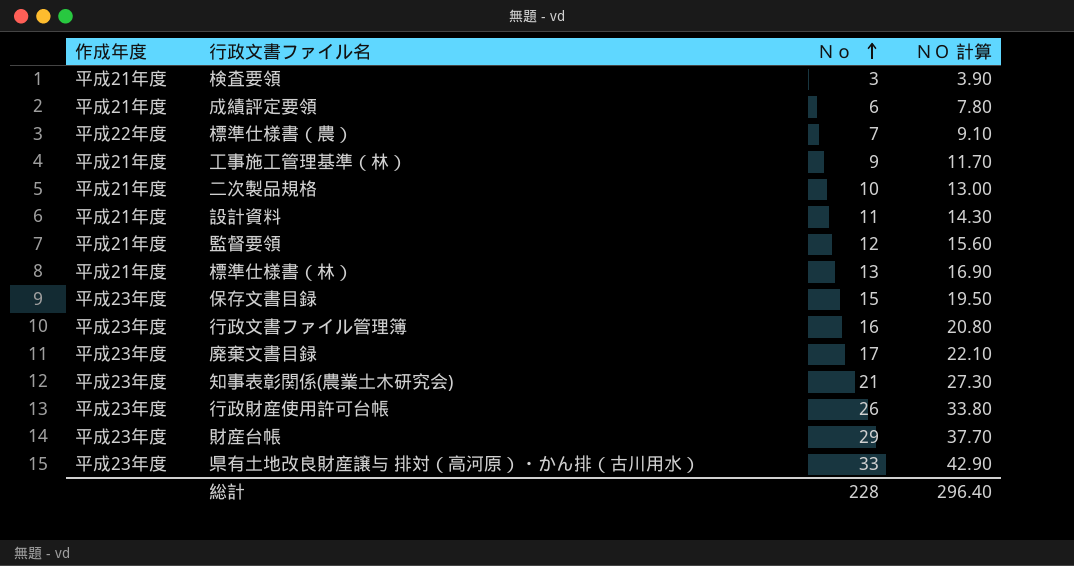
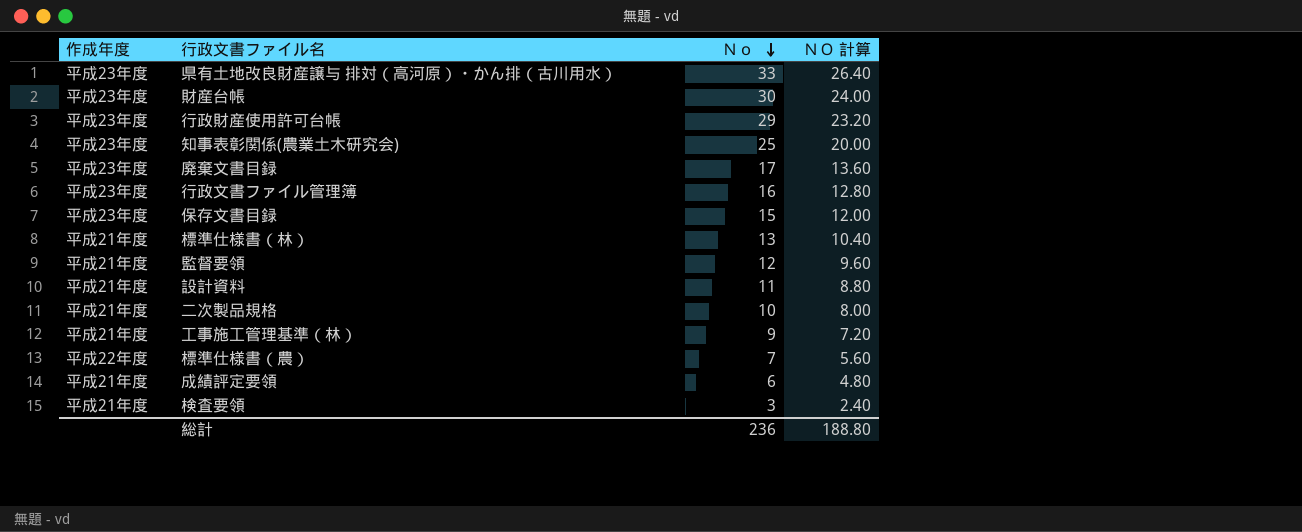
row order: Ｎｏ ascending -> Ｎｏ descending
column ＮＯ 計算 | formula: [Ｎｏ] * 1.3 -> [Ｎｏ] * 0.8
財産台帳 | Ｎｏ: 29 -> 30
行政財産使用許可台帳 | Ｎｏ: 26 -> 29
知事表彰関係(農業土木研究会) | Ｎｏ: 21 -> 25
総計 | Ｎｏ: 228 -> 236
総計 | ＮＯ 計算: 296.40 -> 188.80

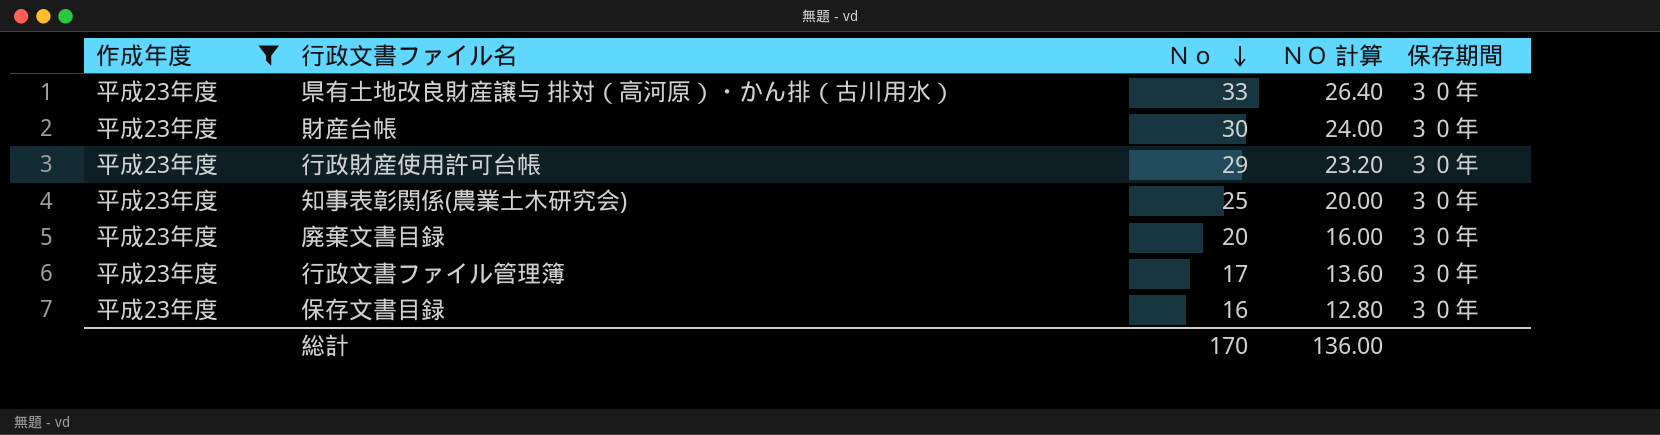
filter: none -> 作成年度 = 平成23年度
column 保存期間 | position: none -> 5
廃棄文書目録 | Ｎｏ: 17 -> 20
廃棄文書目録 | ＮＯ 計算: 13.60 -> 16.00
行政文書ファイル管理簿 | Ｎｏ: 16 -> 17
行政文書ファイル管理簿 | ＮＯ 計算: 12.80 -> 13.60
保存文書目録 | Ｎｏ: 15 -> 16
保存文書目録 | ＮＯ 計算: 12.00 -> 12.80
総計 | Ｎｏ: 236 -> 170
総計 | ＮＯ 計算: 188.80 -> 136.00

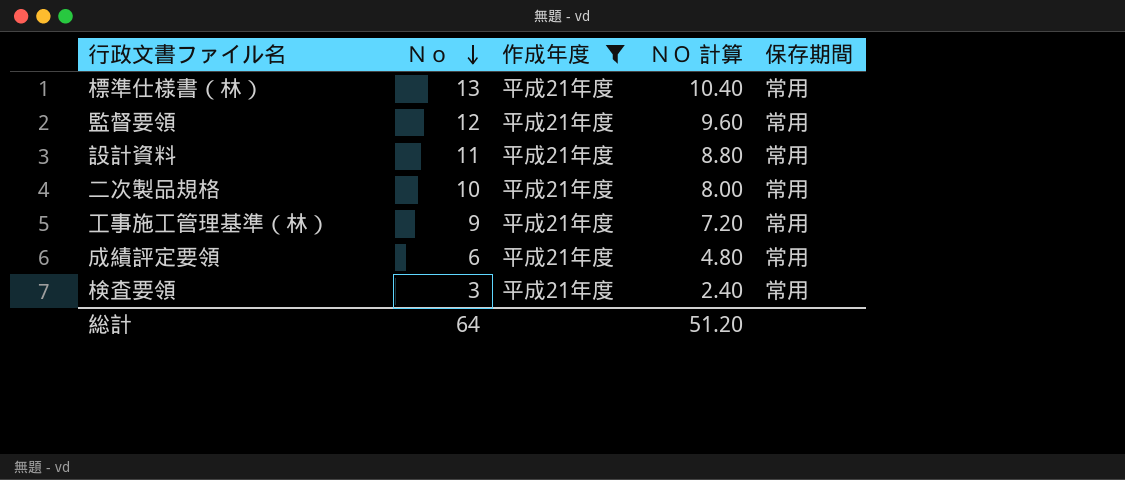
filter: 作成年度 = 平成23年度 -> 作成年度 = 平成21年度
column 作成年度 | position: 1 -> 3
総計 | Ｎｏ: 170 -> 64
総計 | ＮＯ 計算: 136.00 -> 51.20

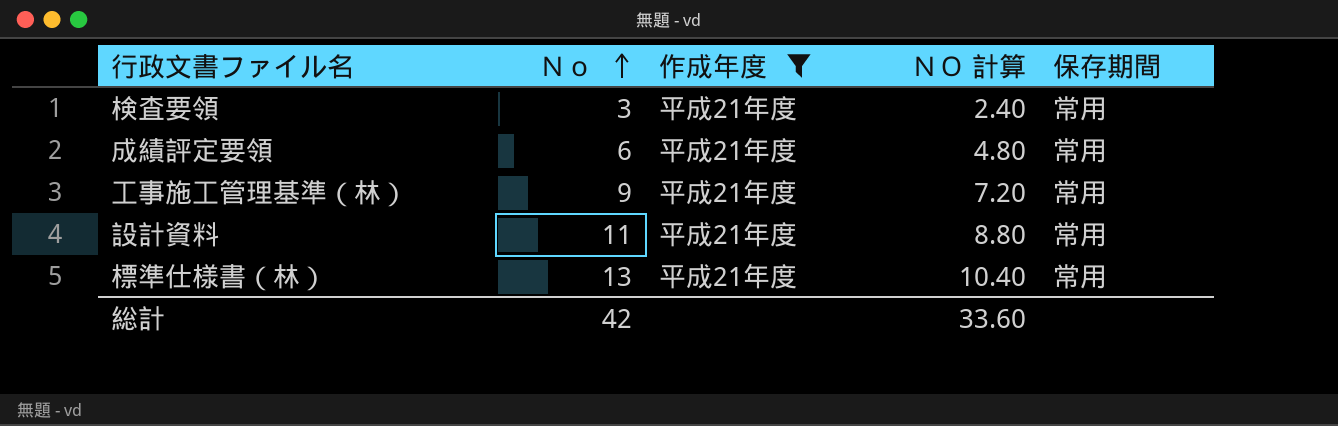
row order: Ｎｏ descending -> Ｎｏ ascending
row 監督要領: 12 | 平成21年度 | 9.60 | 常用 -> none
row 二次製品規格: 10 | 平成21年度 | 8.00 | 常用 -> none
総計 | Ｎｏ: 64 -> 42
総計 | ＮＯ 計算: 51.20 -> 33.60

